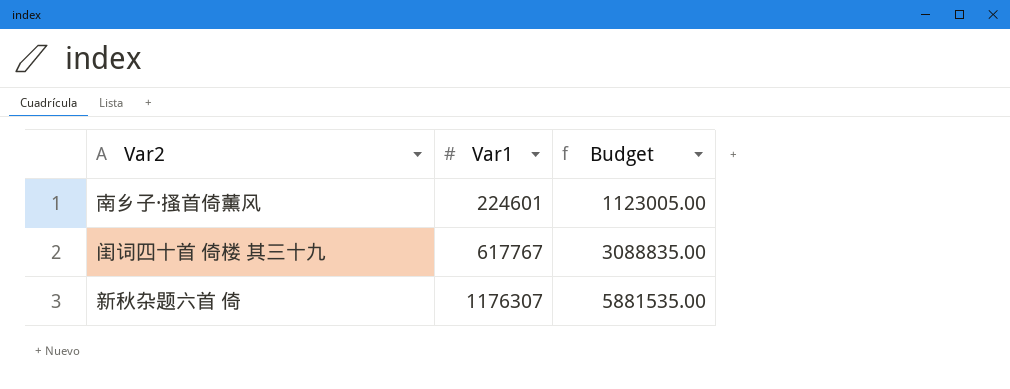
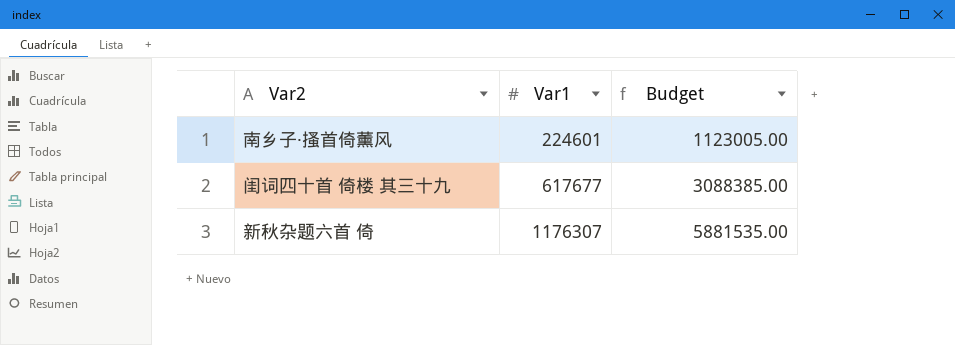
闺词四十首 倚楼 其三十九 | Var1: 617767 -> 617677
闺词四十首 倚楼 其三十九 | Budget: 3088835.00 -> 3088385.00

